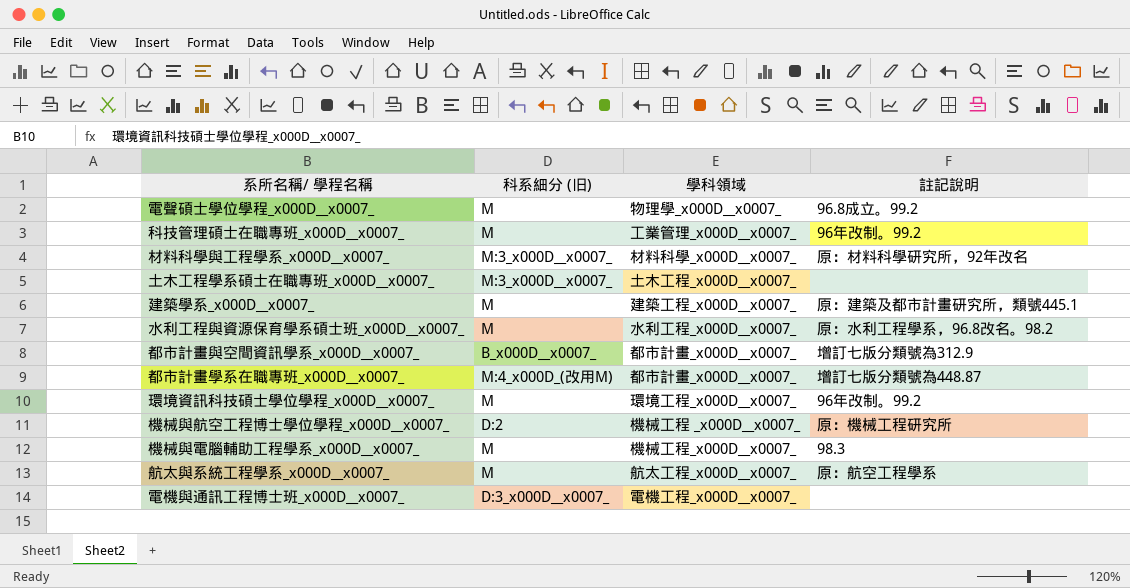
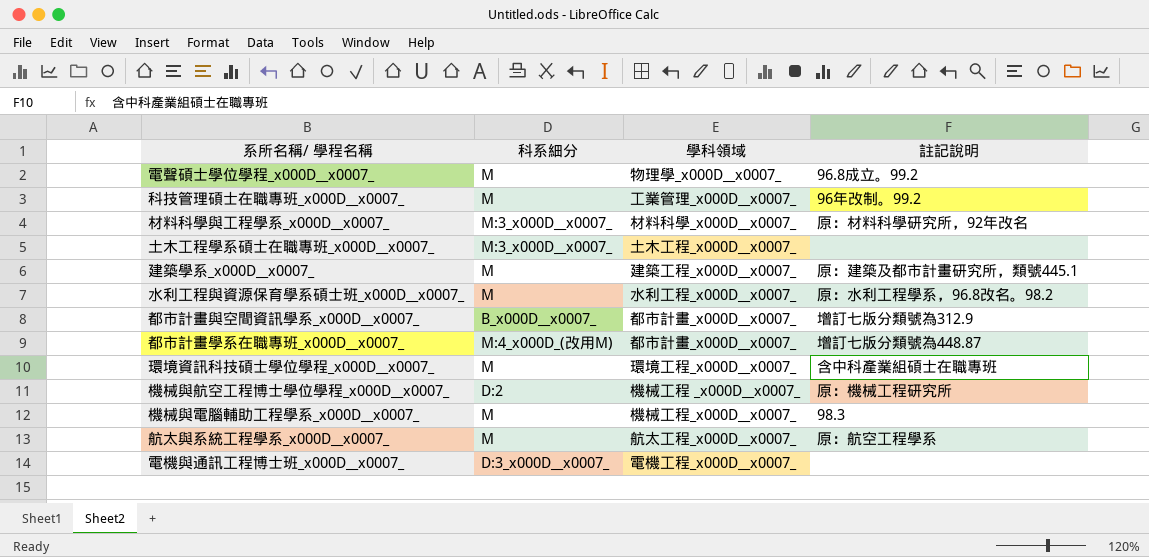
column name: 科系細分 (旧) -> 科系細分
環境資訊科技碩士學位學程_x000D__x0007_ | 註記說明: 96年改制。99.2 -> 含中科產業組碩士在職專班

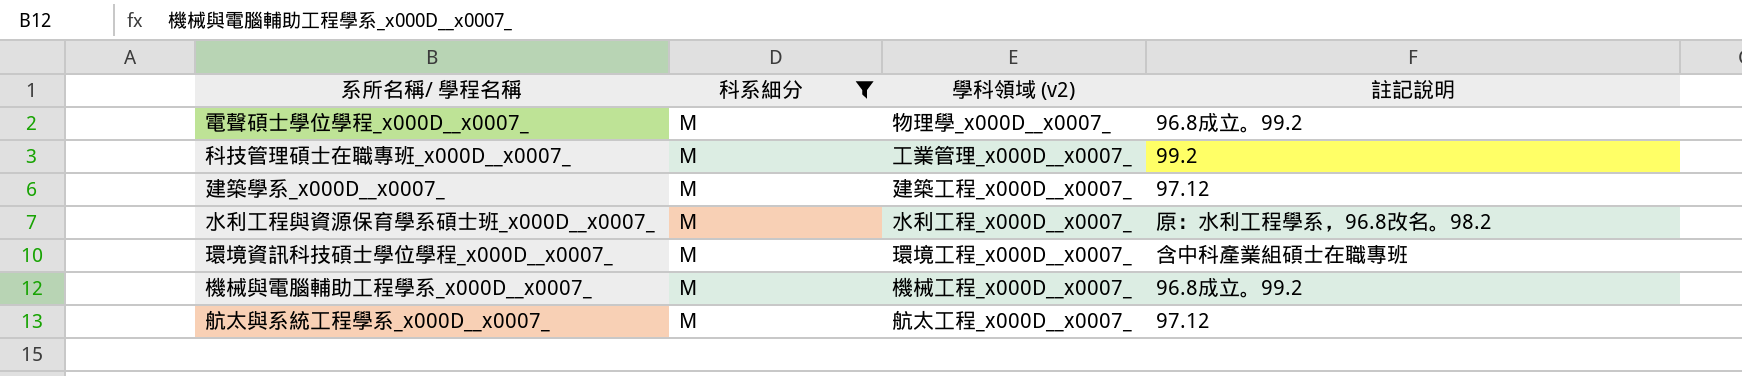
filter: none -> 科系細分 = M
column name: 學科領域 -> 學科領域 (v2)
科技管理碩士在職專班_x000D__x0007_ | 註記說明: 96年改制。99.2 -> 99.2
建築學系_x000D__x0007_ | 註記說明: 原：建築及都市計畫研究所，類號445.1 -> 97.12
機械與電腦輔助工程學系_x000D__x0007_ | 註記說明: 98.3 -> 96.8成立。99.2
航太與系統工程學系_x000D__x0007_ | 註記說明: 原：航空工程學系 -> 97.12

